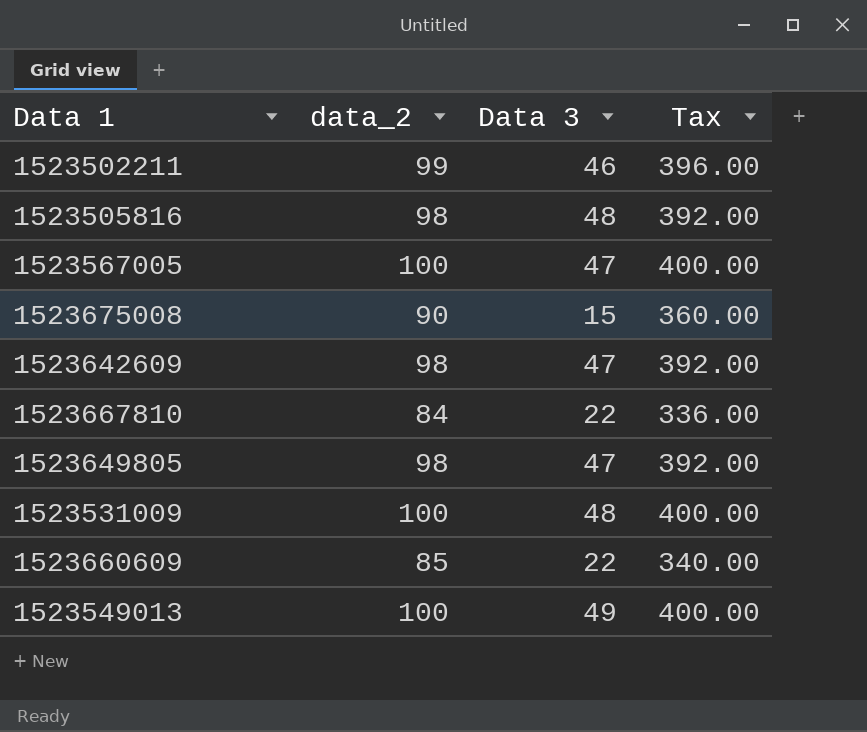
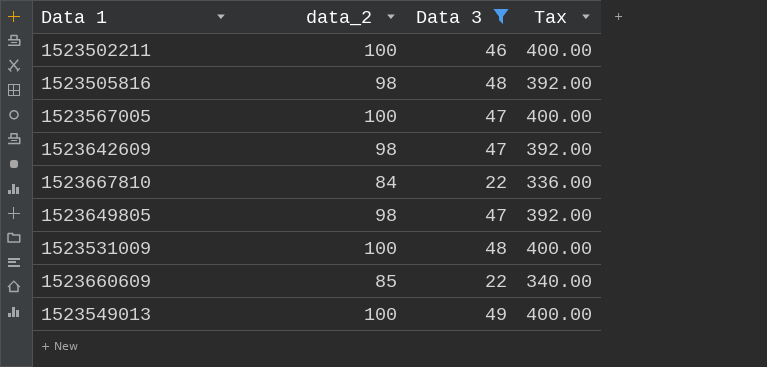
filter: none -> Data 3 != 15
1523502211 | data_2: 99 -> 100
1523502211 | Tax: 396.00 -> 400.00

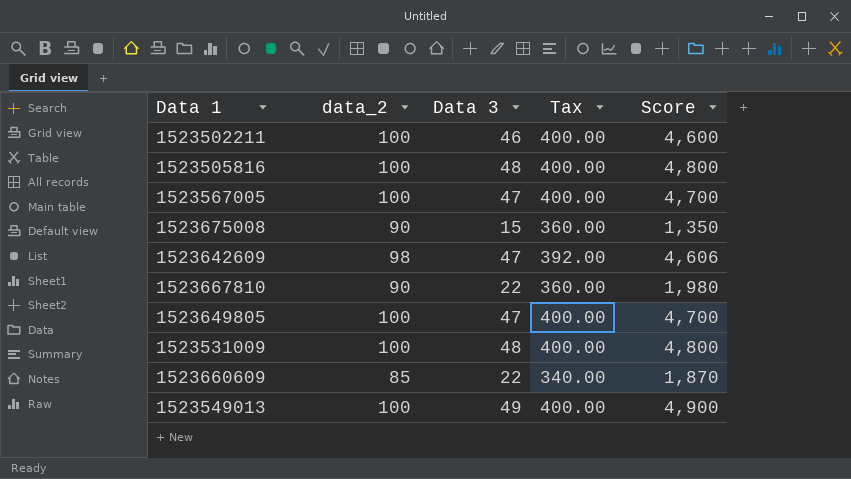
filter: Data 3 != 15 -> none
column Score | formula: none -> [data_2] * [Data 3]
1523505816 | data_2: 98 -> 100
1523505816 | Tax: 392.00 -> 400.00
1523667810 | data_2: 84 -> 90
1523667810 | Tax: 336.00 -> 360.00
1523649805 | data_2: 98 -> 100
1523649805 | Tax: 392.00 -> 400.00

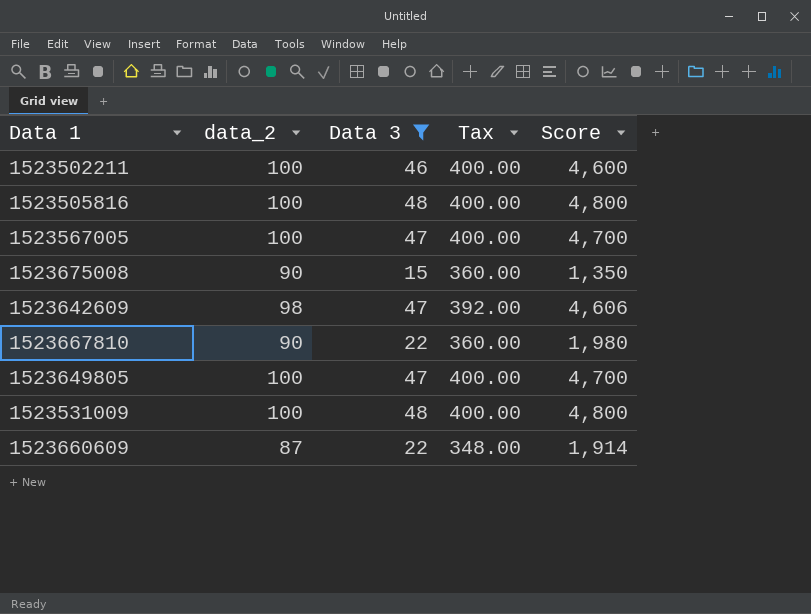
filter: none -> Data 3 != 49
1523660609 | data_2: 85 -> 87
1523660609 | Tax: 340.00 -> 348.00
1523660609 | Score: 1,870 -> 1,914

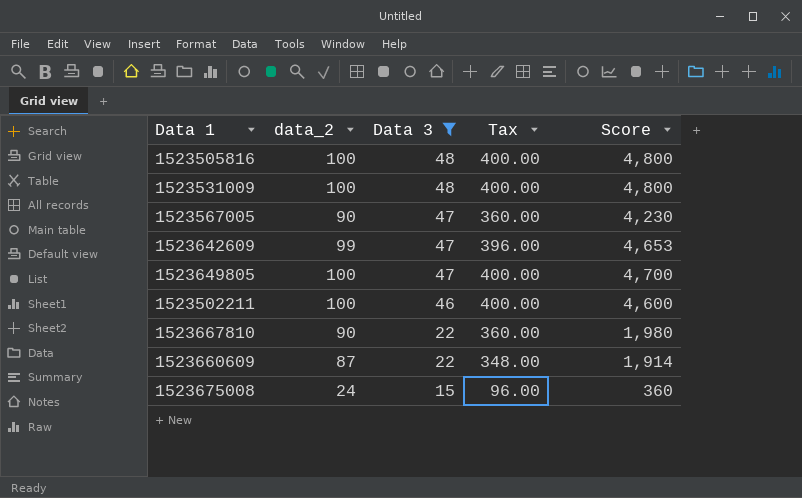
row order: none -> Data 3 descending
1523567005 | data_2: 100 -> 90
1523567005 | Tax: 400.00 -> 360.00
1523567005 | Score: 4,700 -> 4,230
1523642609 | data_2: 98 -> 99
1523642609 | Tax: 392.00 -> 396.00
1523642609 | Score: 4,606 -> 4,653
1523675008 | data_2: 90 -> 24
1523675008 | Tax: 360.00 -> 96.00
1523675008 | Score: 1,350 -> 360

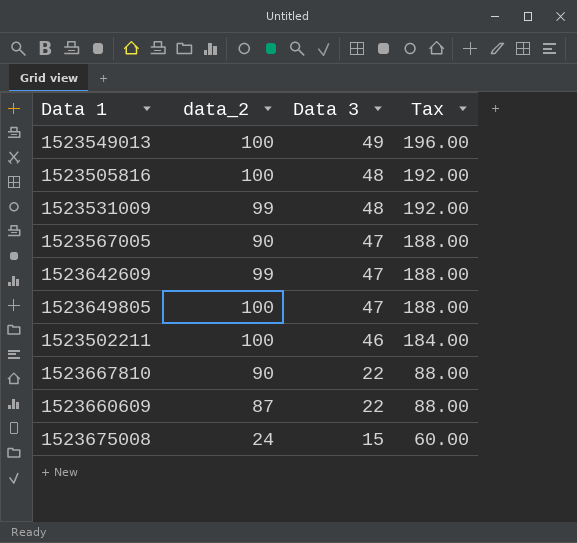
filter: Data 3 != 49 -> none
column Score | formula: [data_2] * [Data 3] -> none
column Tax | formula: [data_2] * 4 -> [Data 3] * 4
1523531009 | data_2: 100 -> 99

